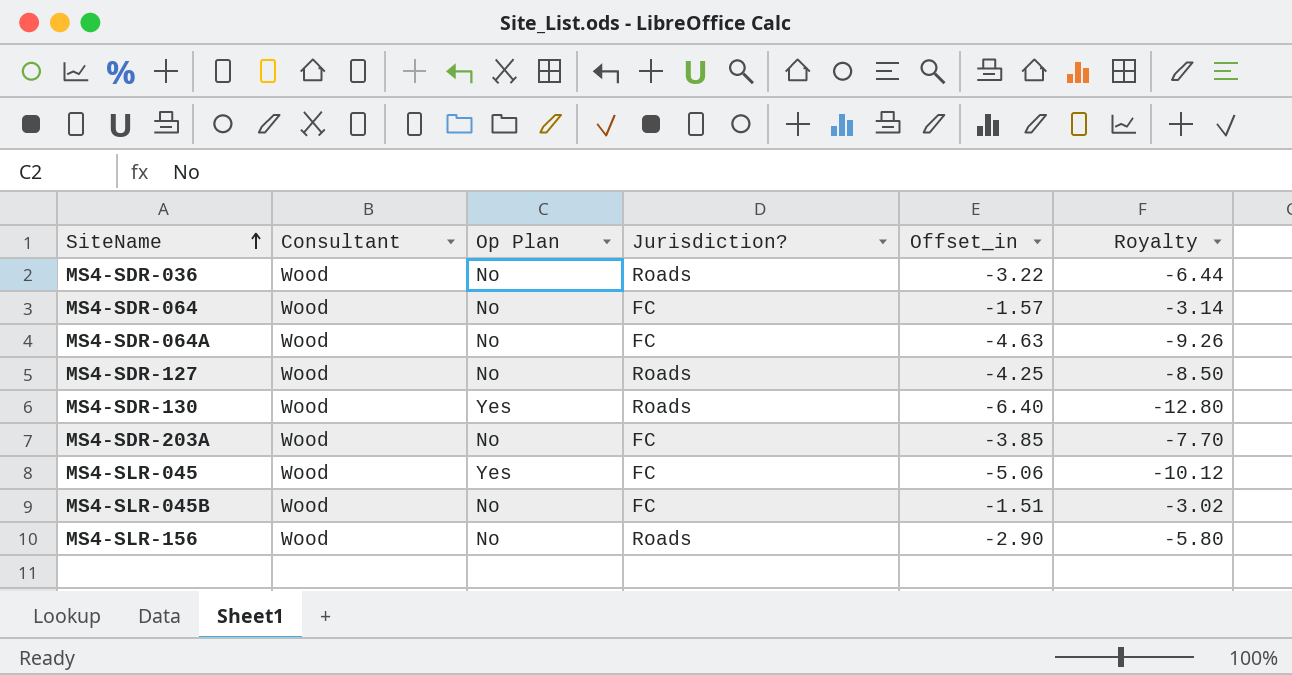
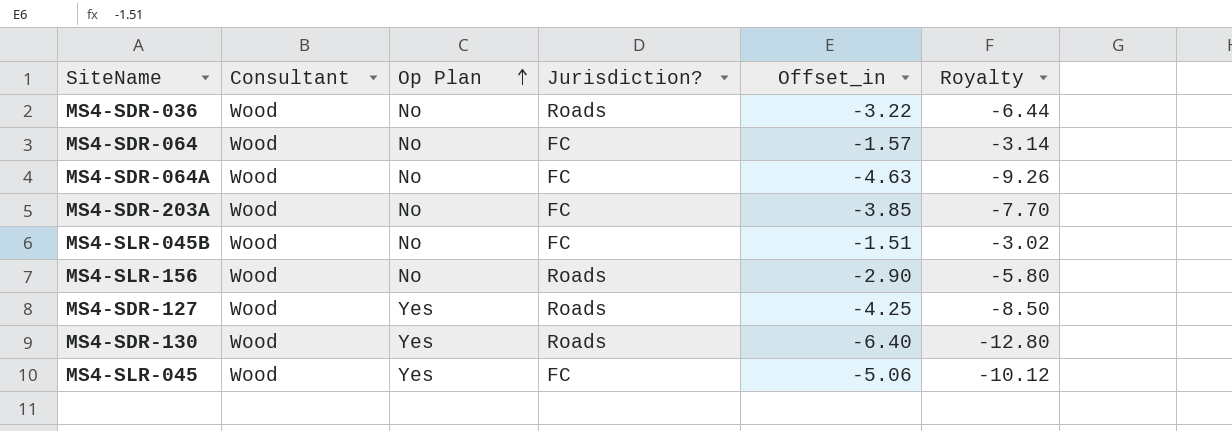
row order: SiteName ascending -> Op Plan ascending
MS4-SDR-127 | Op Plan: No -> Yes

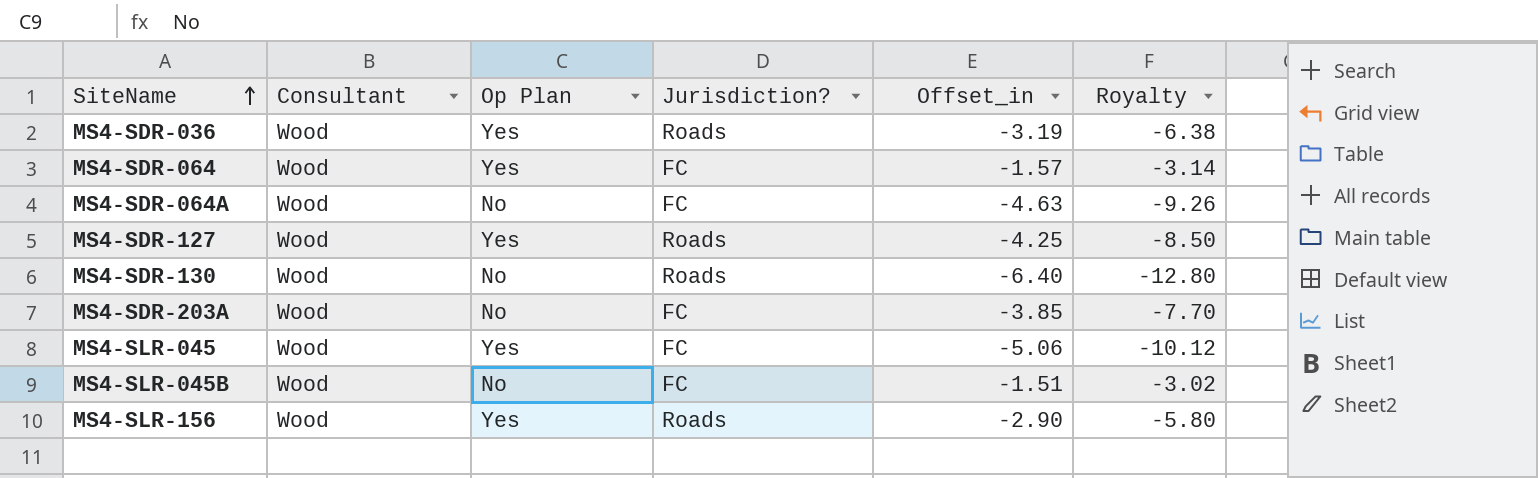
row order: Op Plan ascending -> SiteName ascending
MS4-SDR-036 | Op Plan: No -> Yes
MS4-SDR-036 | Offset_in: -3.22 -> -3.19
MS4-SDR-036 | Royalty: -6.44 -> -6.38
MS4-SDR-064 | Op Plan: No -> Yes
MS4-SDR-130 | Op Plan: Yes -> No
MS4-SLR-156 | Op Plan: No -> Yes

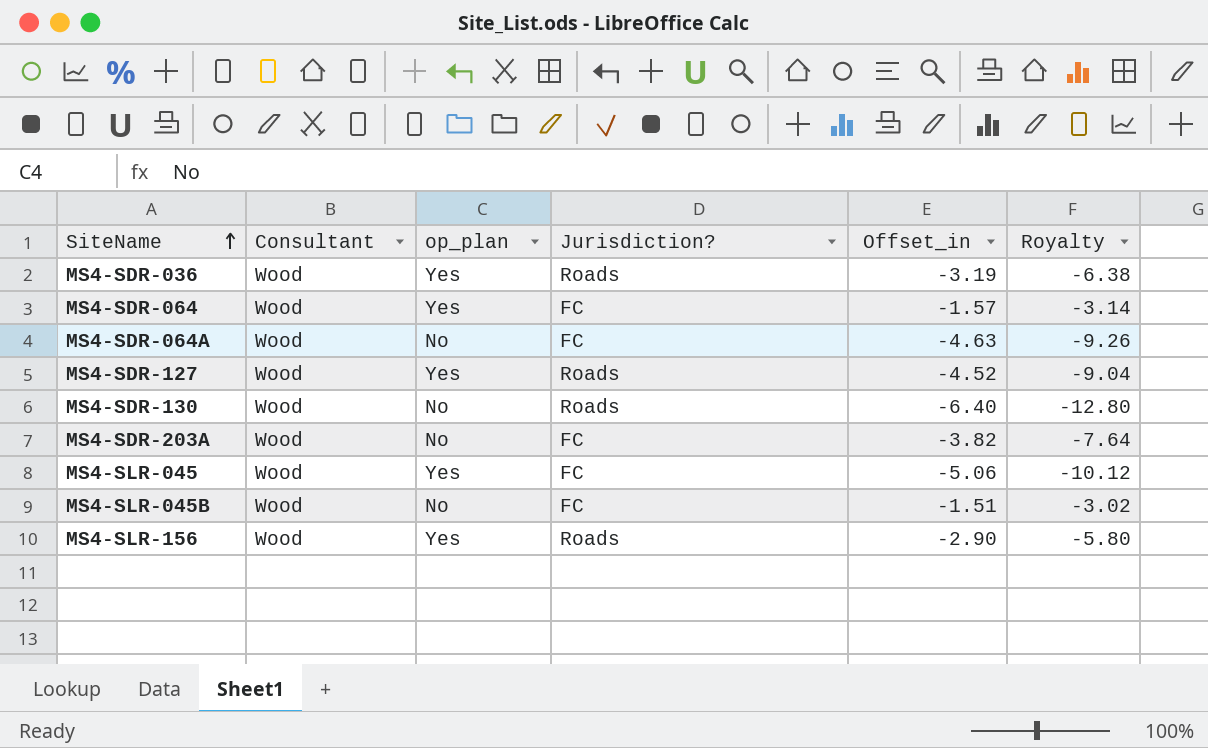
column name: Op Plan -> op_plan
MS4-SDR-127 | Offset_in: -4.25 -> -4.52
MS4-SDR-127 | Royalty: -8.50 -> -9.04
MS4-SDR-203A | Offset_in: -3.85 -> -3.82
MS4-SDR-203A | Royalty: -7.70 -> -7.64

